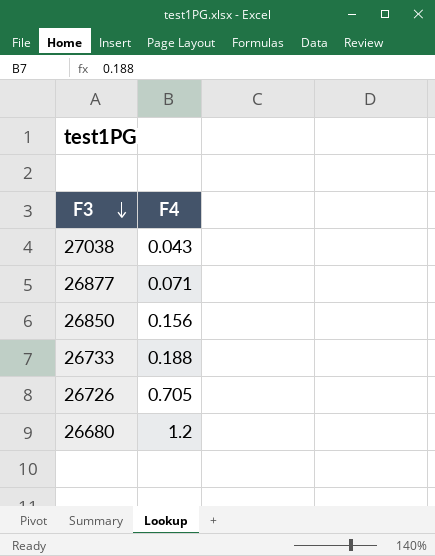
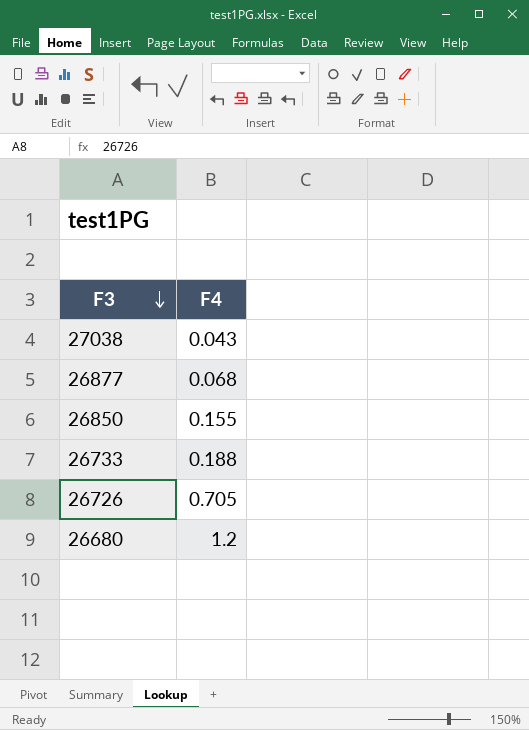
26877 | F4: 0.071 -> 0.068
26850 | F4: 0.156 -> 0.155

